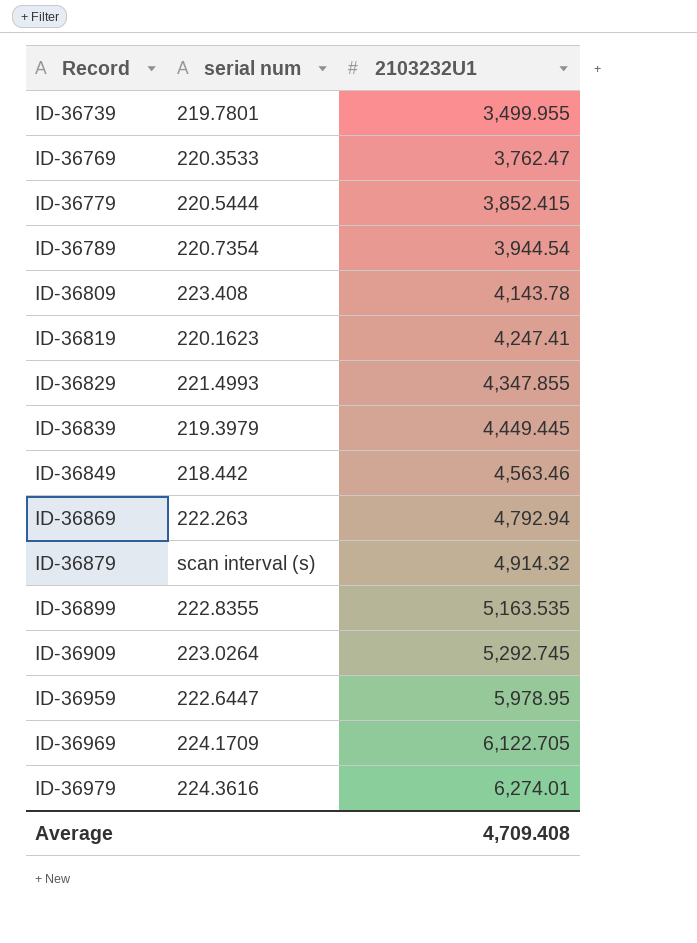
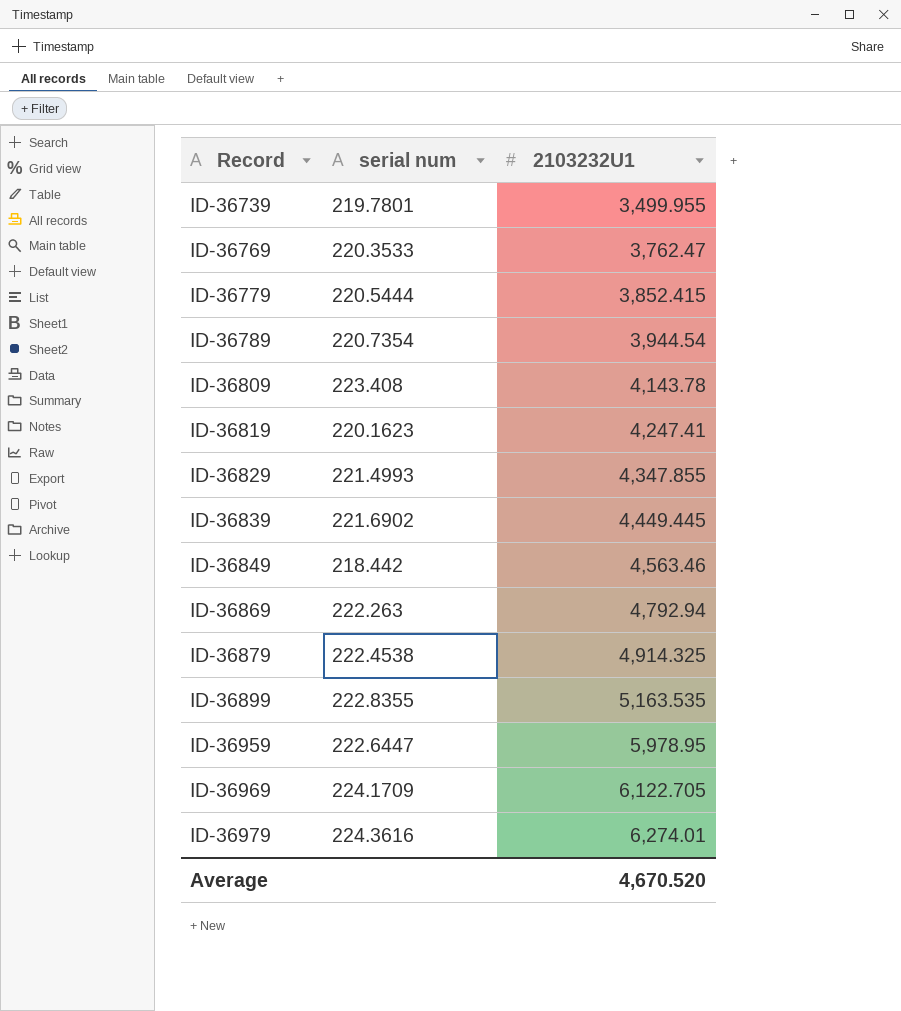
row ID-36909: 223.0264 | 5,292.745 -> none
ID-36839 | serial num: 219.3979 -> 221.6902
ID-36879 | serial num: scan interval (s) -> 222.4538
ID-36879 | 2103232U1: 4,914.32 -> 4,914.325
Average | 2103232U1: 4,709.408 -> 4,670.520

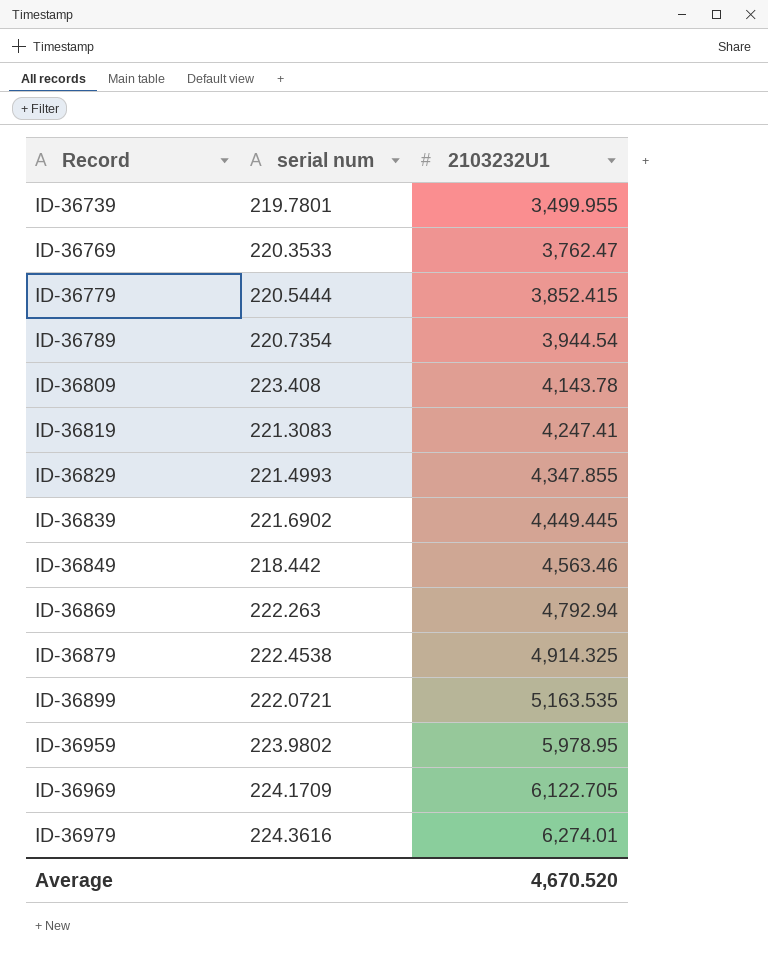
ID-36819 | serial num: 220.1623 -> 221.3083
ID-36899 | serial num: 222.8355 -> 222.0721
ID-36959 | serial num: 222.6447 -> 223.9802

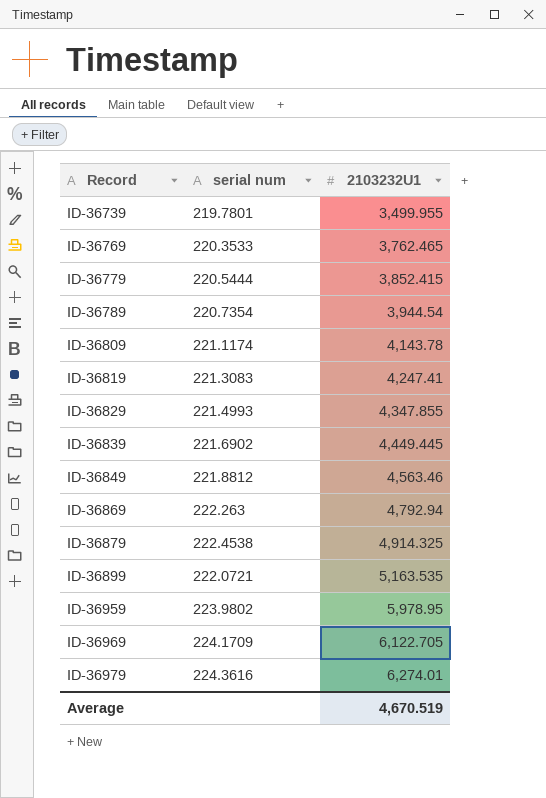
ID-36769 | 2103232U1: 3,762.47 -> 3,762.465
ID-36809 | serial num: 223.408 -> 221.1174
ID-36849 | serial num: 218.442 -> 221.8812
Average | 2103232U1: 4,670.520 -> 4,670.519

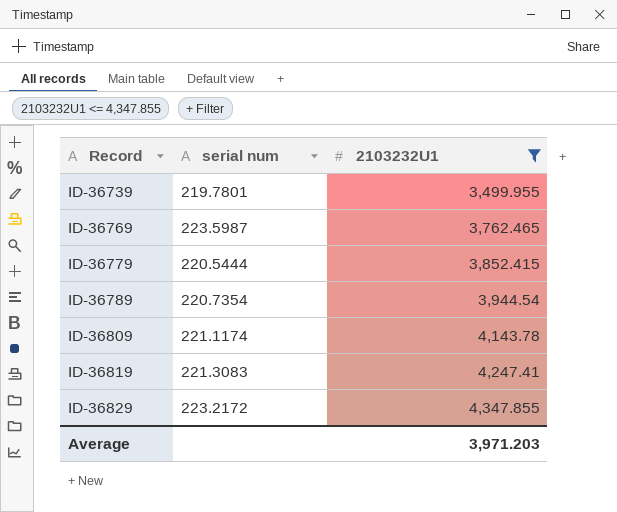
filter: none -> 2103232U1 <= 4,347.855
ID-36769 | serial num: 220.3533 -> 223.5987
ID-36829 | serial num: 221.4993 -> 223.2172
Average | 2103232U1: 4,670.519 -> 3,971.203

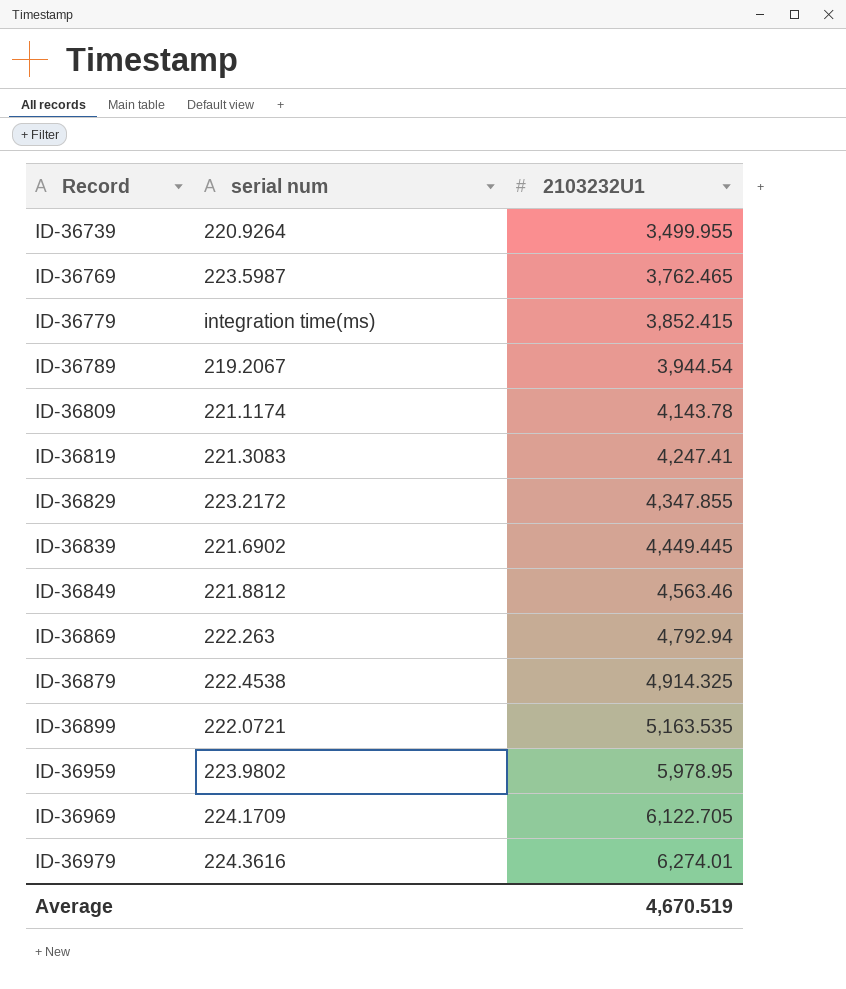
filter: 2103232U1 <= 4,347.855 -> none
ID-36739 | serial num: 219.7801 -> 220.9264
ID-36779 | serial num: 220.5444 -> integration time(ms)
ID-36789 | serial num: 220.7354 -> 219.2067
Average | 2103232U1: 3,971.203 -> 4,670.519

